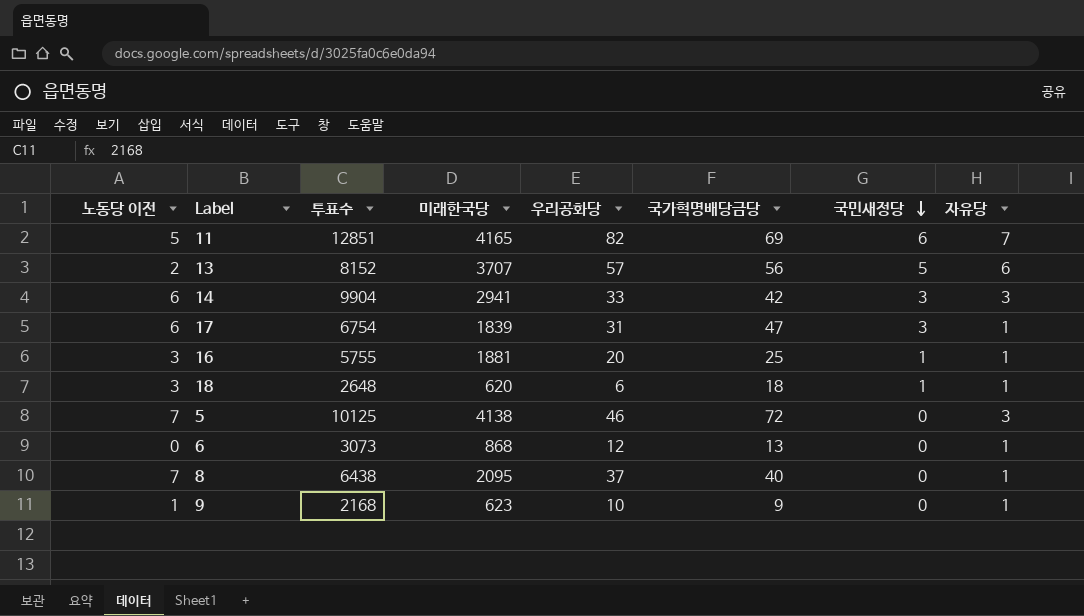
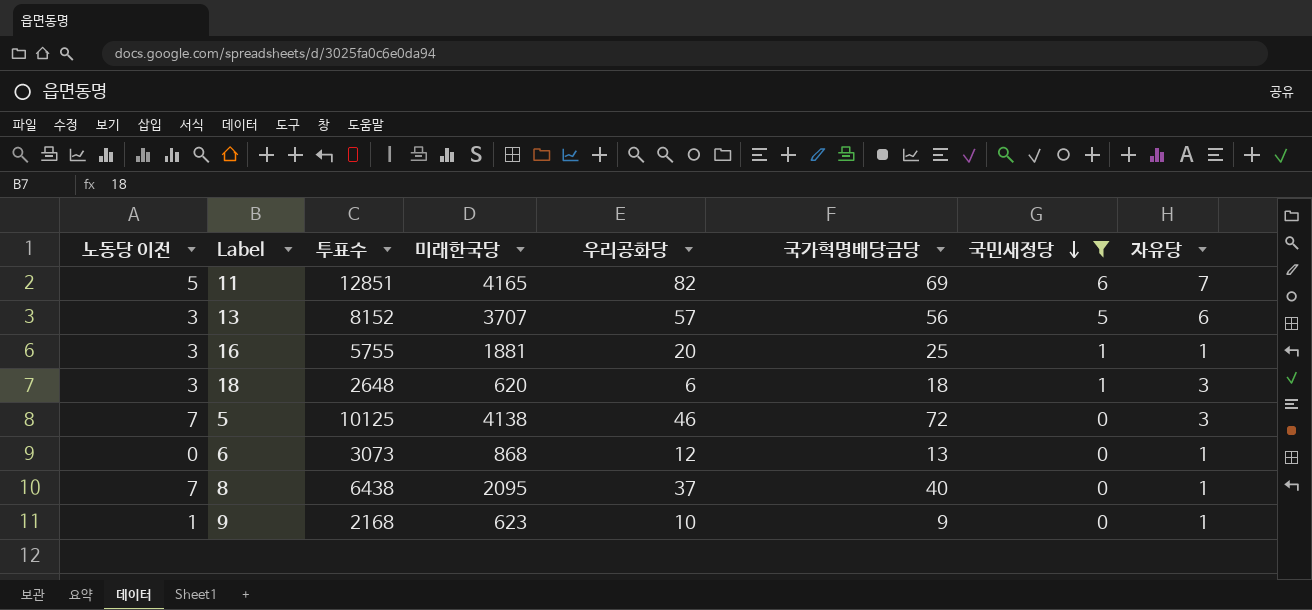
filter: none -> 국민새정당 != 3
13 | 노동당 이전: 2 -> 3
18 | 자유당: 1 -> 3

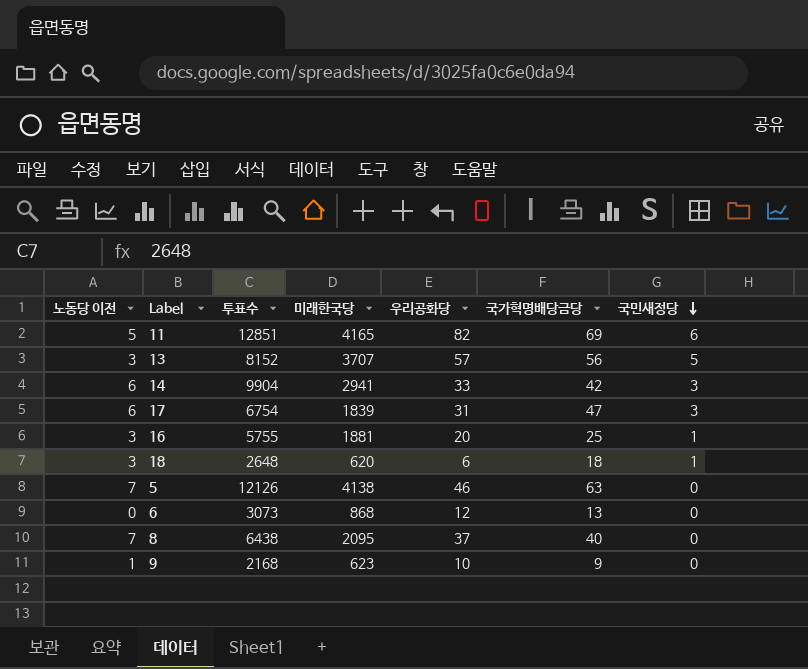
filter: 국민새정당 != 3 -> none
column 자유당 | position: 8 -> none
5 | 투표수: 10125 -> 12126
5 | 국가혁명배당금당: 72 -> 63

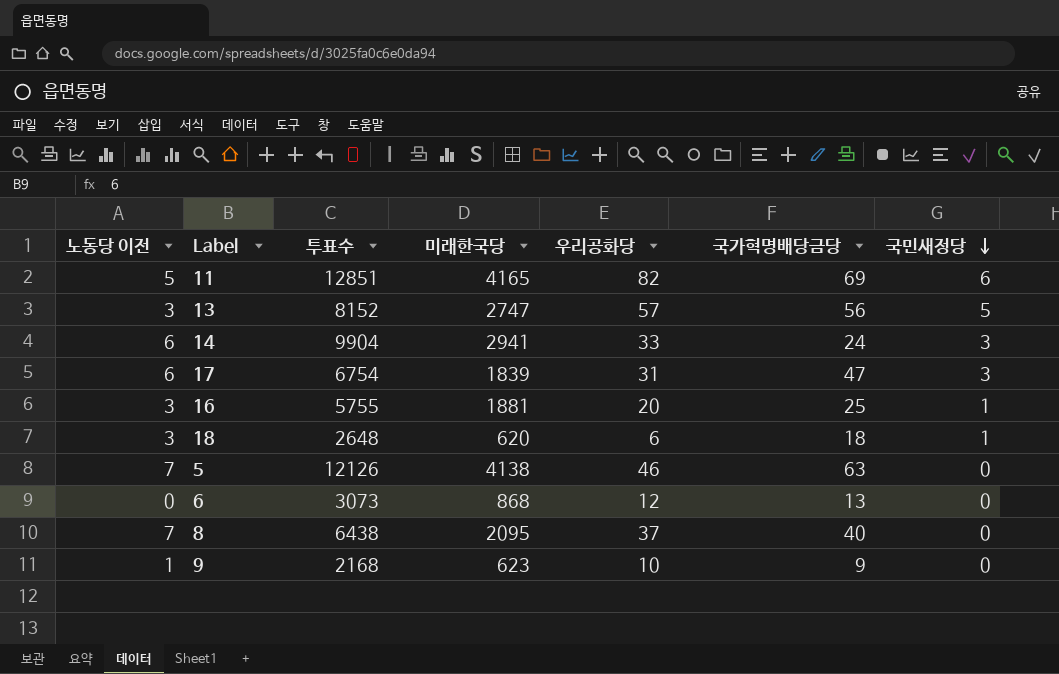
13 | 미래한국당: 3707 -> 2747
14 | 국가혁명배당금당: 42 -> 24

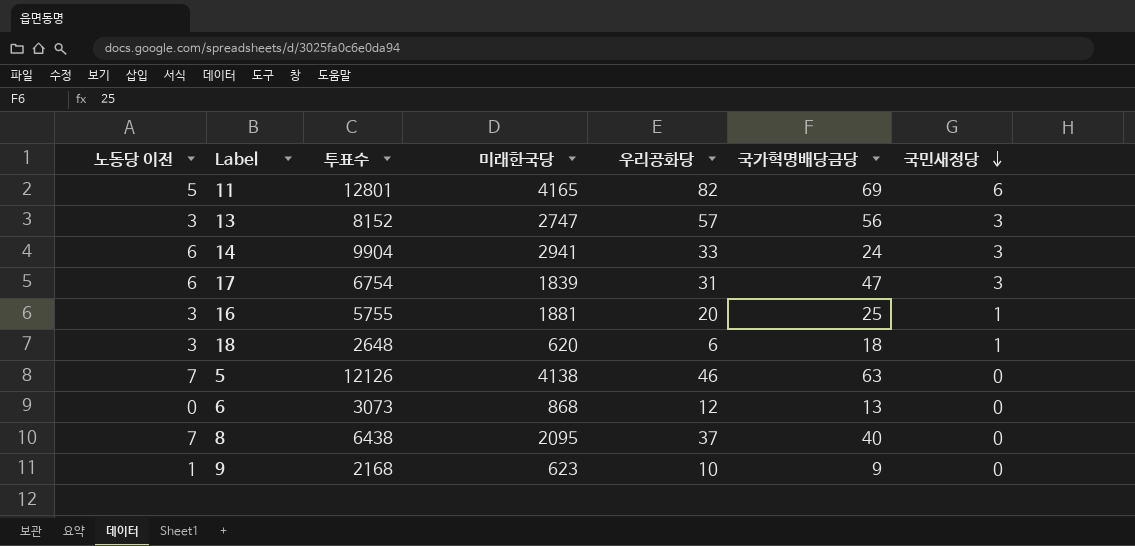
11 | 투표수: 12851 -> 12801
13 | 국민새정당: 5 -> 3

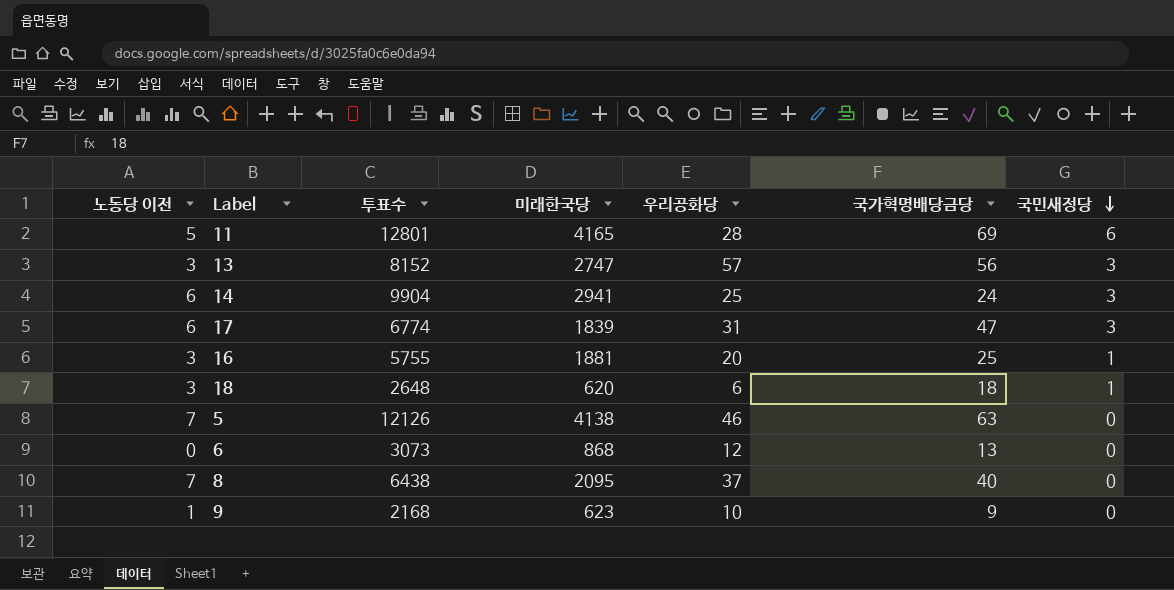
11 | 우리공화당: 82 -> 28
14 | 우리공화당: 33 -> 25
17 | 투표수: 6754 -> 6774

